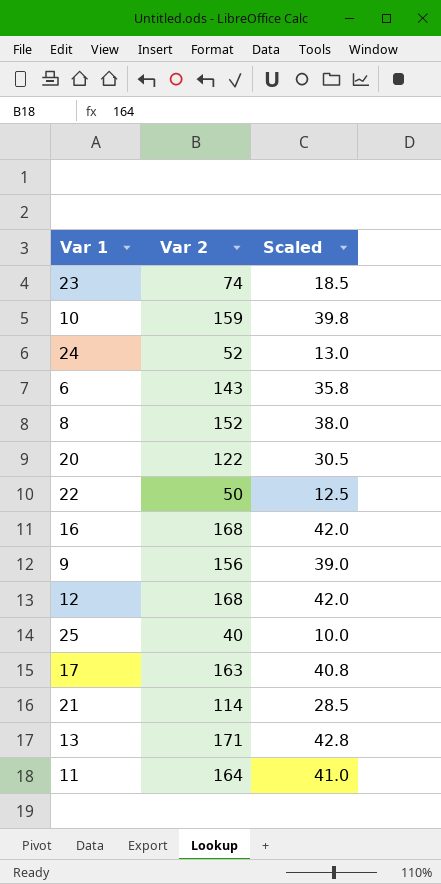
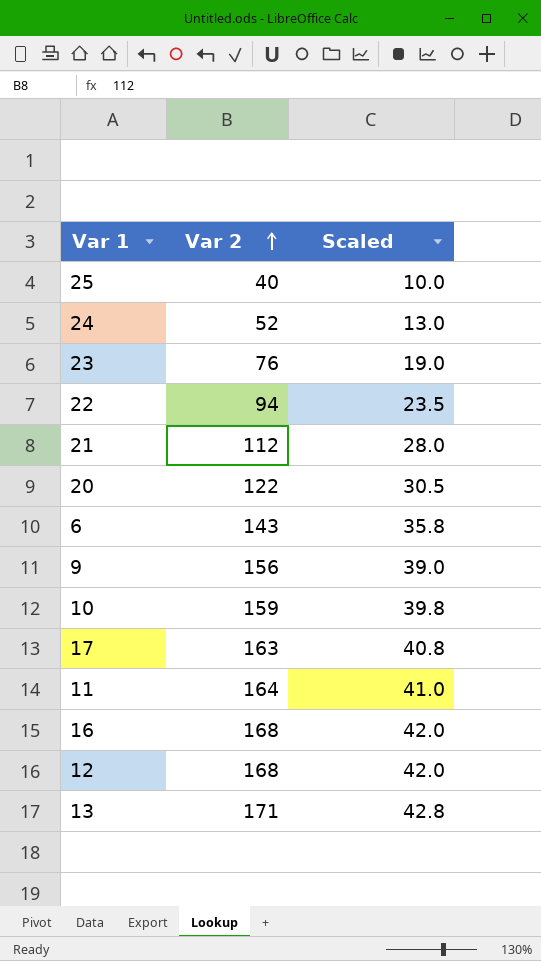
row order: none -> Var 2 ascending
row 8: 152 | 38.0 -> none
23 | Var 2: 74 -> 76
23 | Scaled: 18.5 -> 19.0
22 | Var 2: 50 -> 94
22 | Scaled: 12.5 -> 23.5
21 | Var 2: 114 -> 112
21 | Scaled: 28.5 -> 28.0

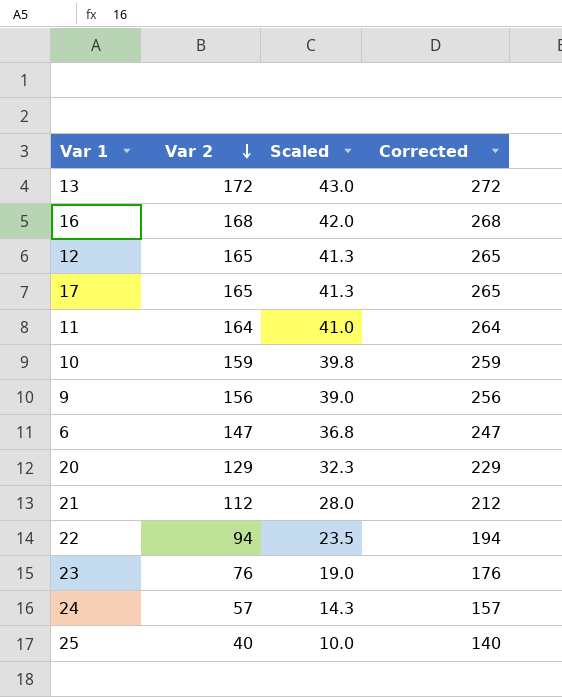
row order: Var 2 ascending -> Var 2 descending
column Corrected | formula: none -> [Var 2] + 100
13 | Var 2: 171 -> 172
13 | Scaled: 42.8 -> 43.0
12 | Var 2: 168 -> 165
12 | Scaled: 42.0 -> 41.3
17 | Var 2: 163 -> 165
17 | Scaled: 40.8 -> 41.3
6 | Var 2: 143 -> 147
6 | Scaled: 35.8 -> 36.8
20 | Var 2: 122 -> 129
20 | Scaled: 30.5 -> 32.3
24 | Var 2: 52 -> 57
24 | Scaled: 13.0 -> 14.3

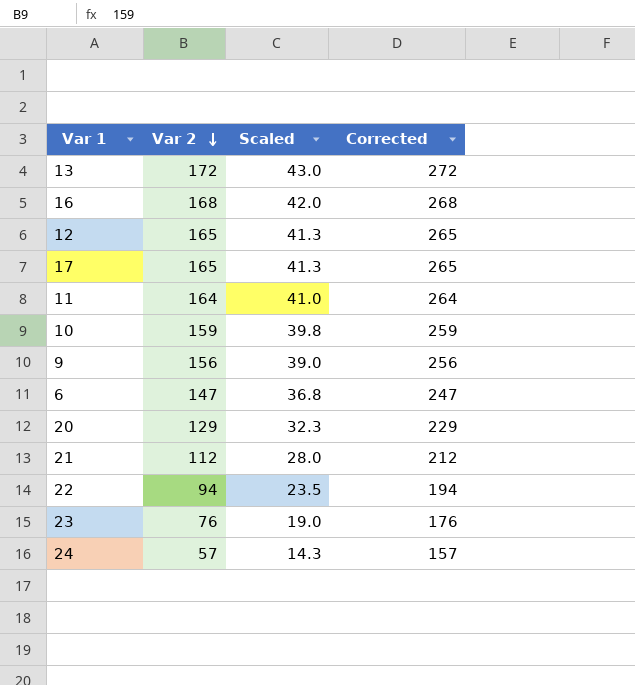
row 25: 40 | 10.0 | 140 -> none

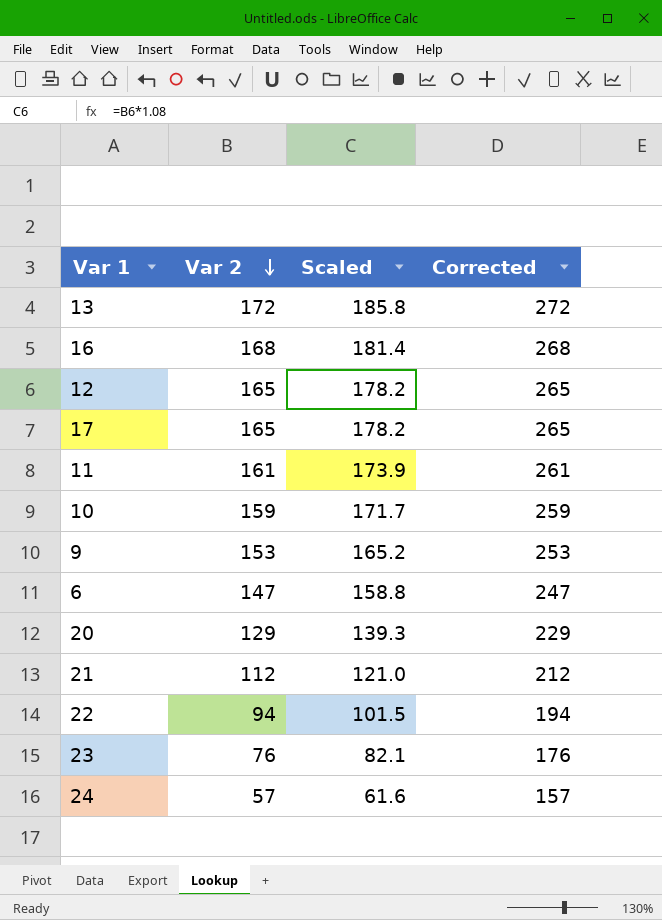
column Scaled | formula: [Var 2] * 0.25 -> [Var 2] * 1.08
11 | Var 2: 164 -> 161
11 | Corrected: 264 -> 261
9 | Var 2: 156 -> 153
9 | Corrected: 256 -> 253

